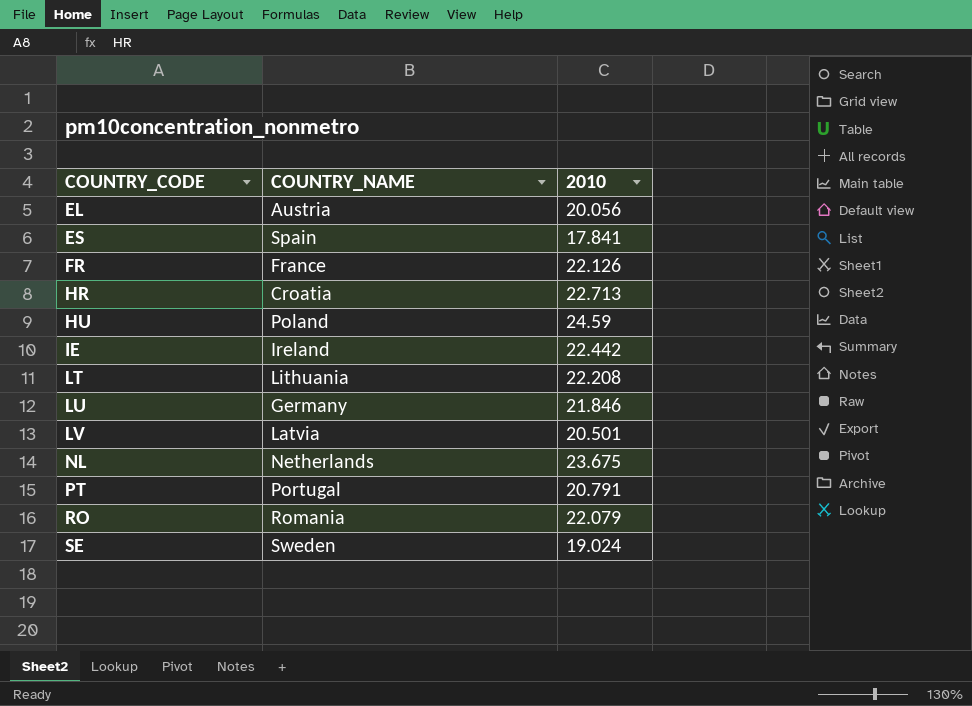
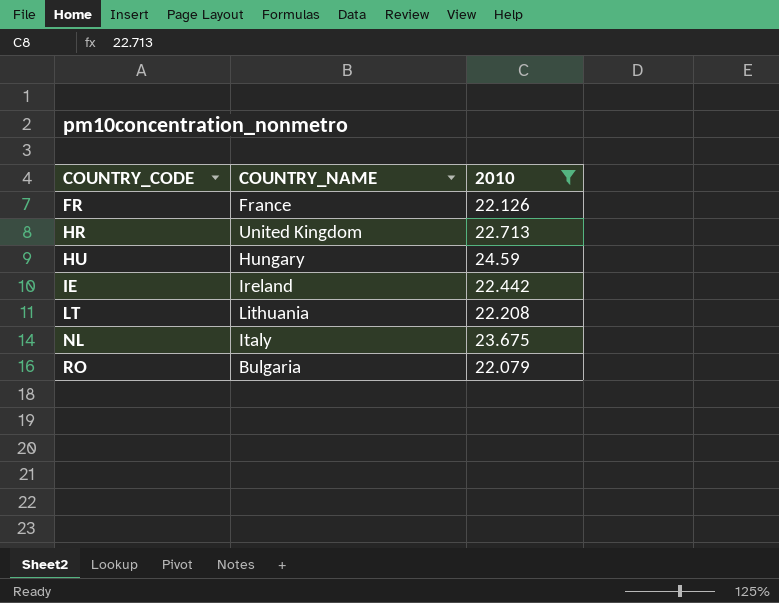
filter: none -> 2010 >= 22.079
HR | COUNTRY_NAME: Croatia -> United Kingdom
HU | COUNTRY_NAME: Poland -> Hungary
NL | COUNTRY_NAME: Netherlands -> Italy
RO | COUNTRY_NAME: Romania -> Bulgaria

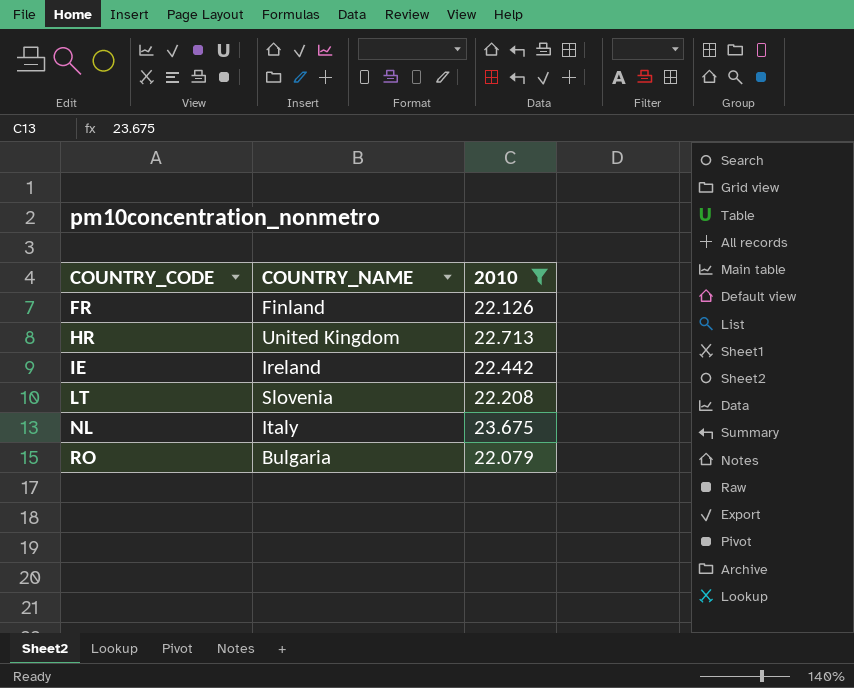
row HU: Hungary | 24.59 -> none
FR | COUNTRY_NAME: France -> Finland
LT | COUNTRY_NAME: Lithuania -> Slovenia

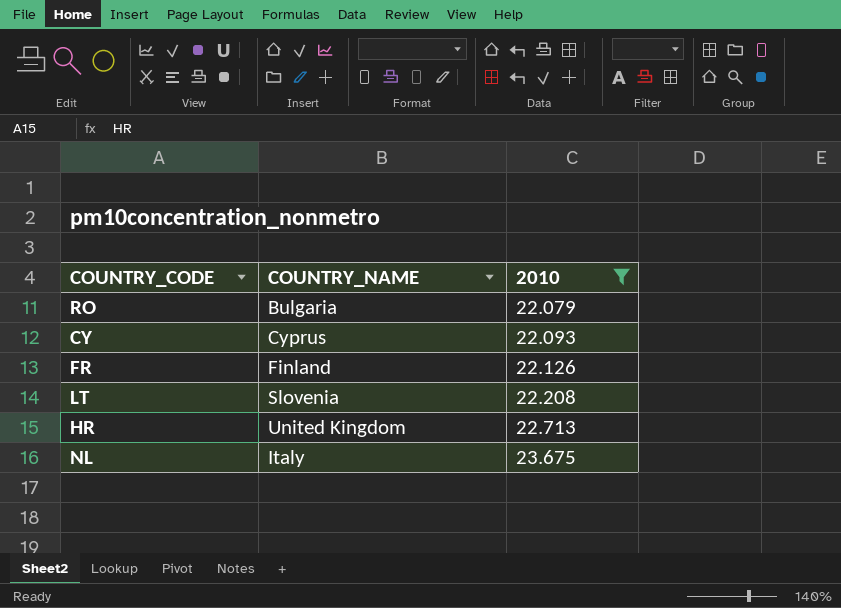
row order: COUNTRY_CODE ascending -> 2010 ascending
row IE: Ireland | 22.442 -> none
row CY: none -> Cyprus | 22.093

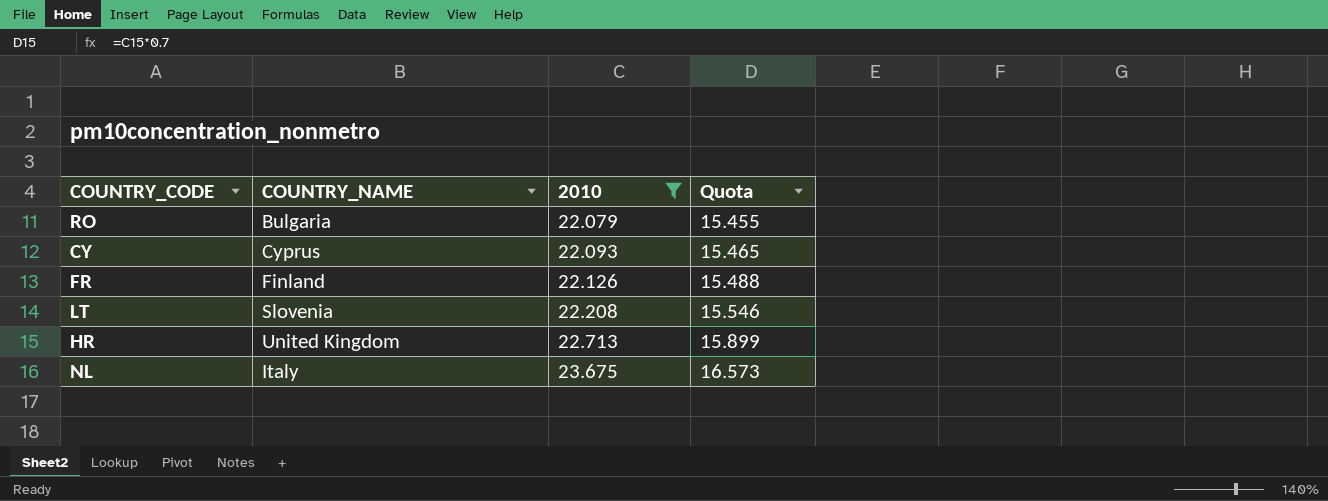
column Quota | formula: none -> [2010] * 0.7

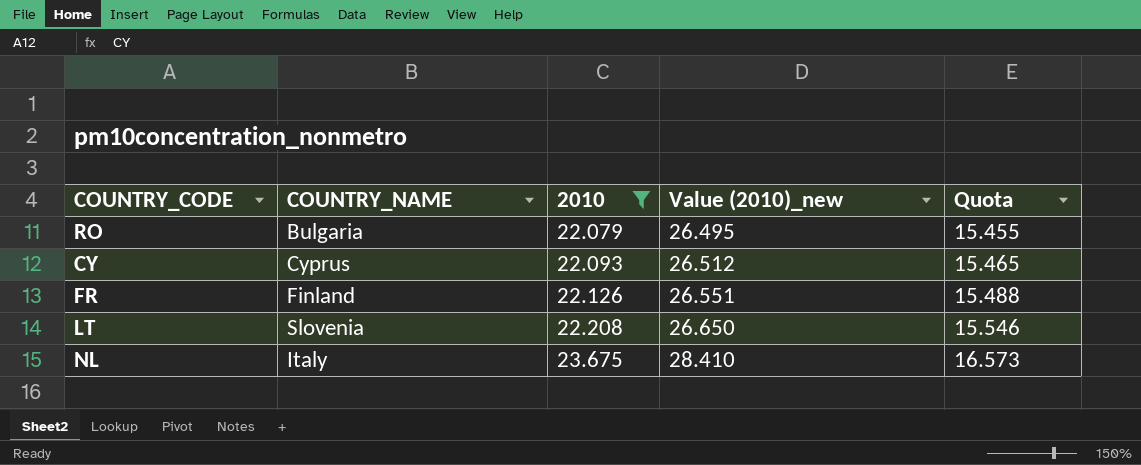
column Value (2010)_new | formula: none -> [2010] * 1.2
row HR: United Kingdom | 22.713 | 15.899 -> none

